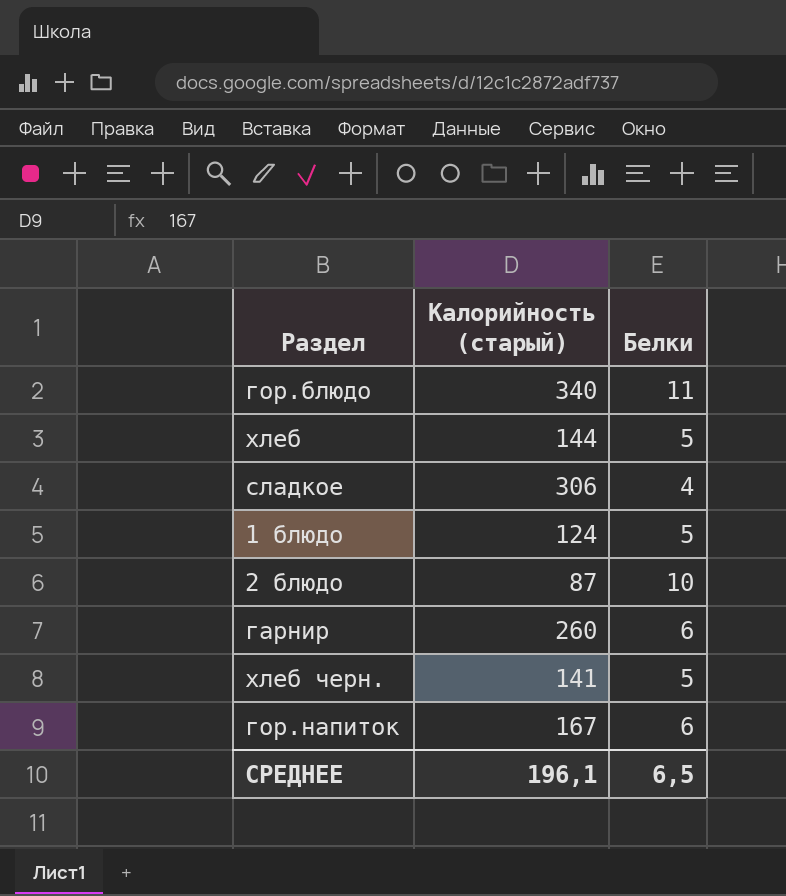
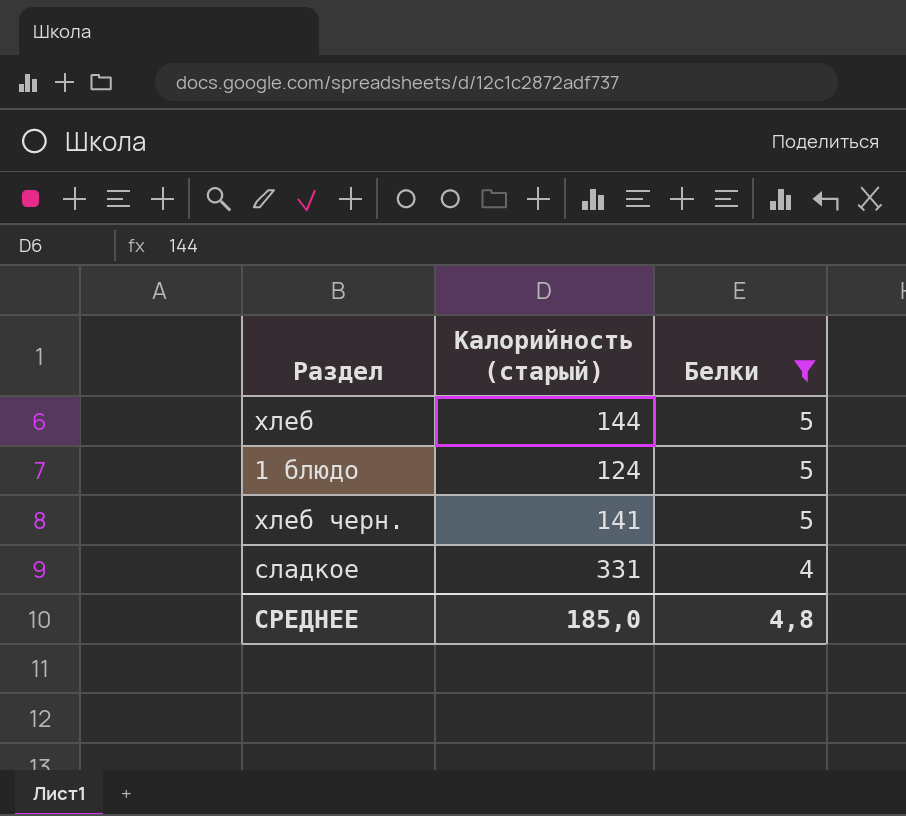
filter: none -> Белки <= 5
row order: none -> Белки descending
сладкое | Калорийность (старый): 306 -> 331
СРЕДНЕЕ | Калорийность (старый): 196,1 -> 185,0
СРЕДНЕЕ | Белки: 6,5 -> 4,8

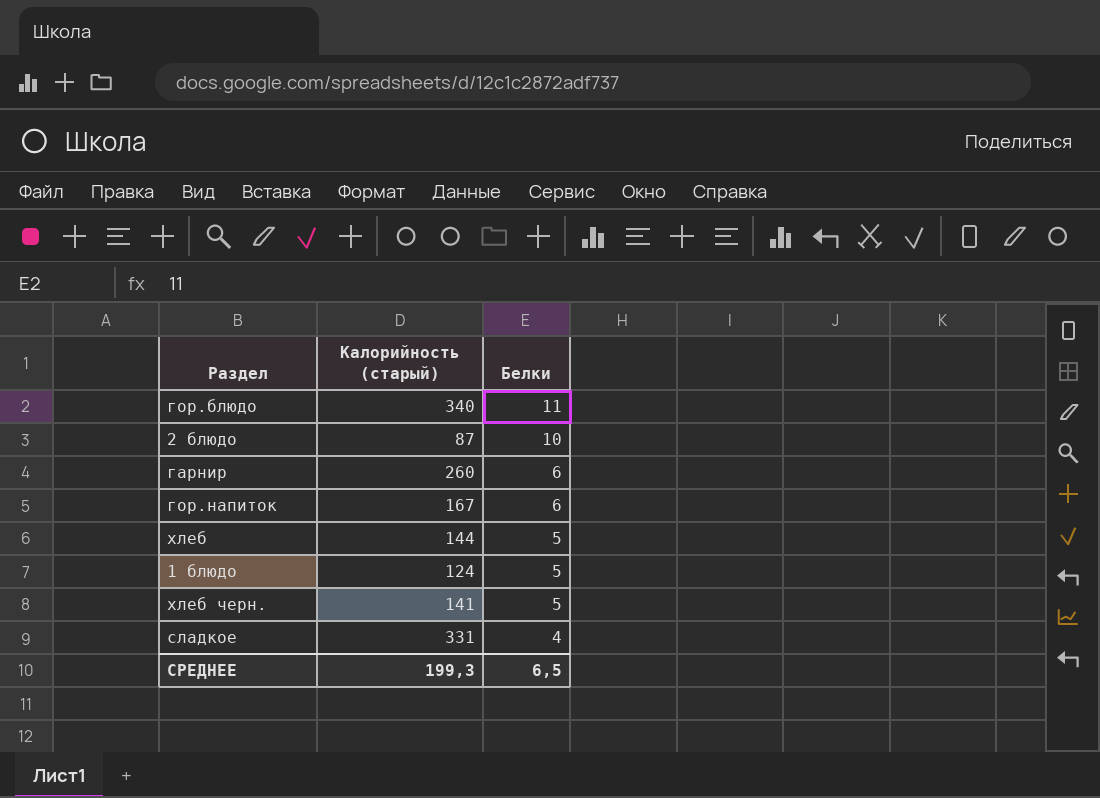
filter: Белки <= 5 -> none
СРЕДНЕЕ | Калорийность (старый): 185,0 -> 199,3
СРЕДНЕЕ | Белки: 4,8 -> 6,5

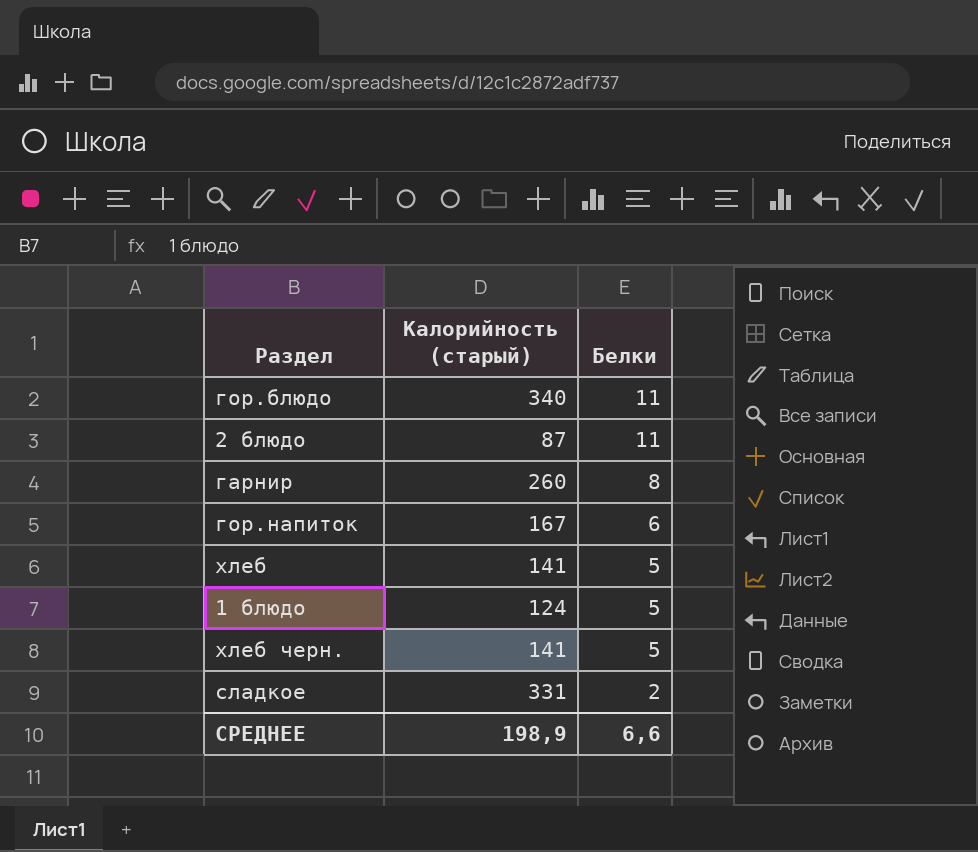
2 блюдо | Белки: 10 -> 11
гарнир | Белки: 6 -> 8
хлеб | Калорийность (старый): 144 -> 141
сладкое | Белки: 4 -> 2
СРЕДНЕЕ | Калорийность (старый): 199,3 -> 198,9
СРЕДНЕЕ | Белки: 6,5 -> 6,6

